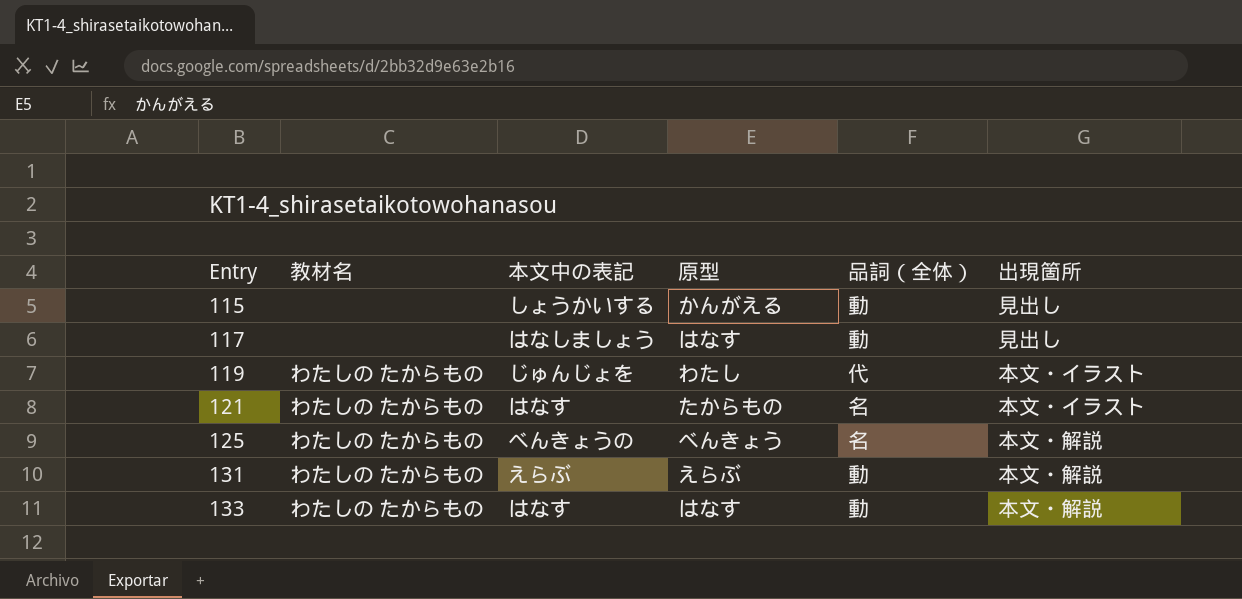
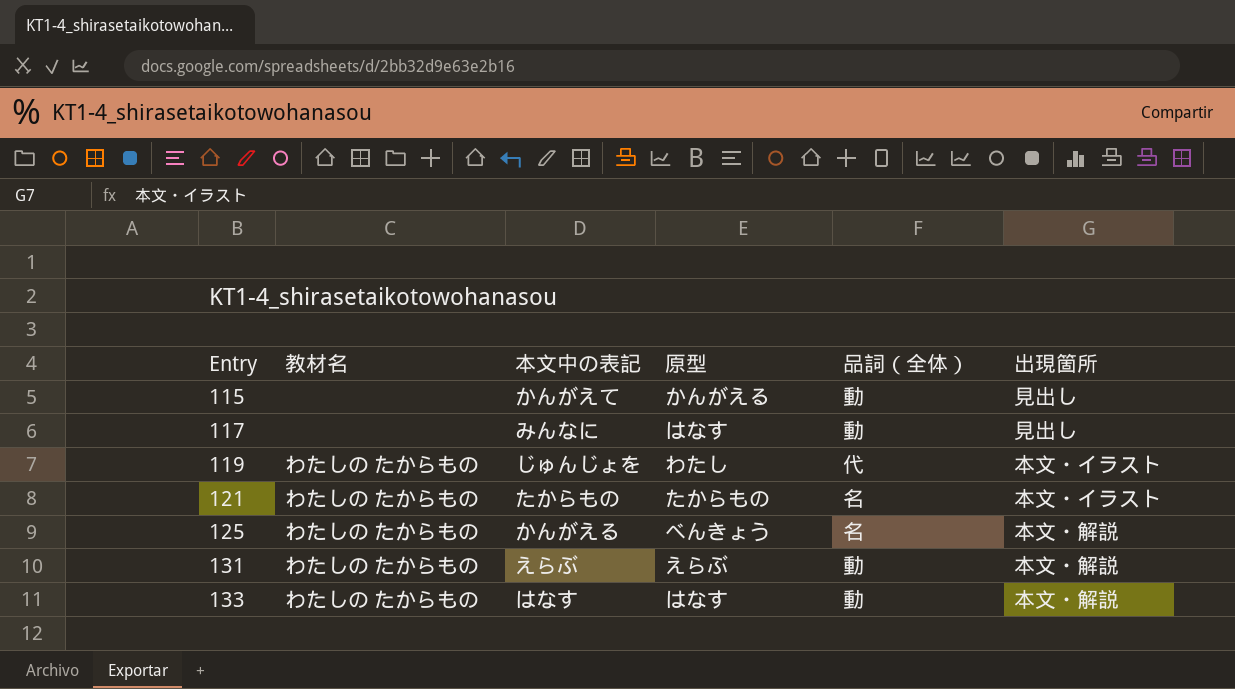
115 | 本文中の表記: しょうかいする -> かんがえて
117 | 本文中の表記: はなしましょう -> みんなに
121 | 本文中の表記: はなす -> たからもの
125 | 本文中の表記: べんきょうの -> かんがえる

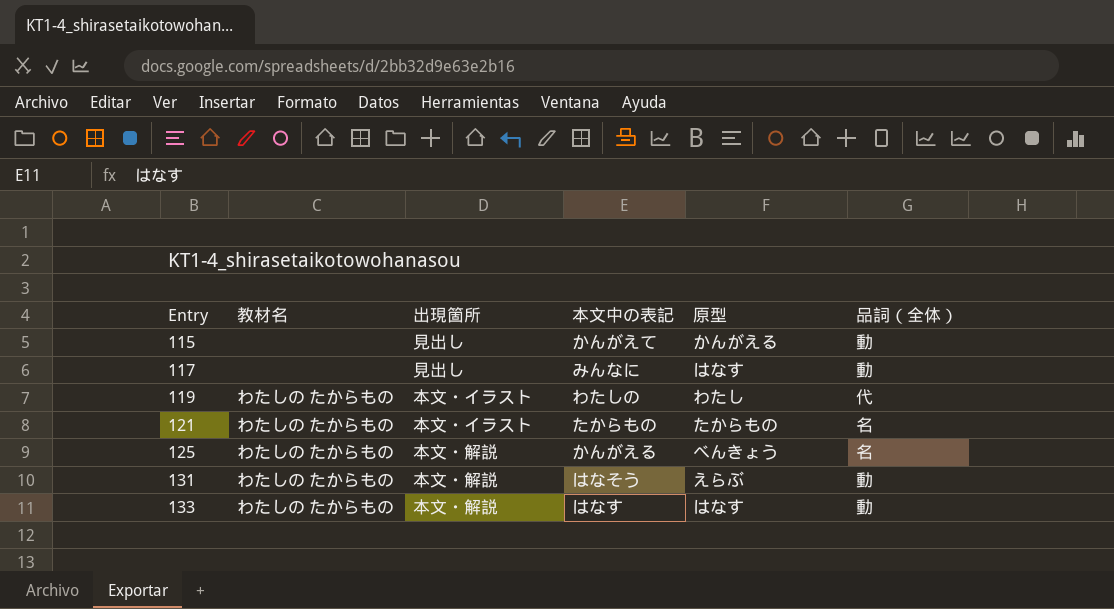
column 出現箇所 | position: 6 -> 3
119 | 本文中の表記: じゅんじょを -> わたしの
131 | 本文中の表記: えらぶ -> はなそう

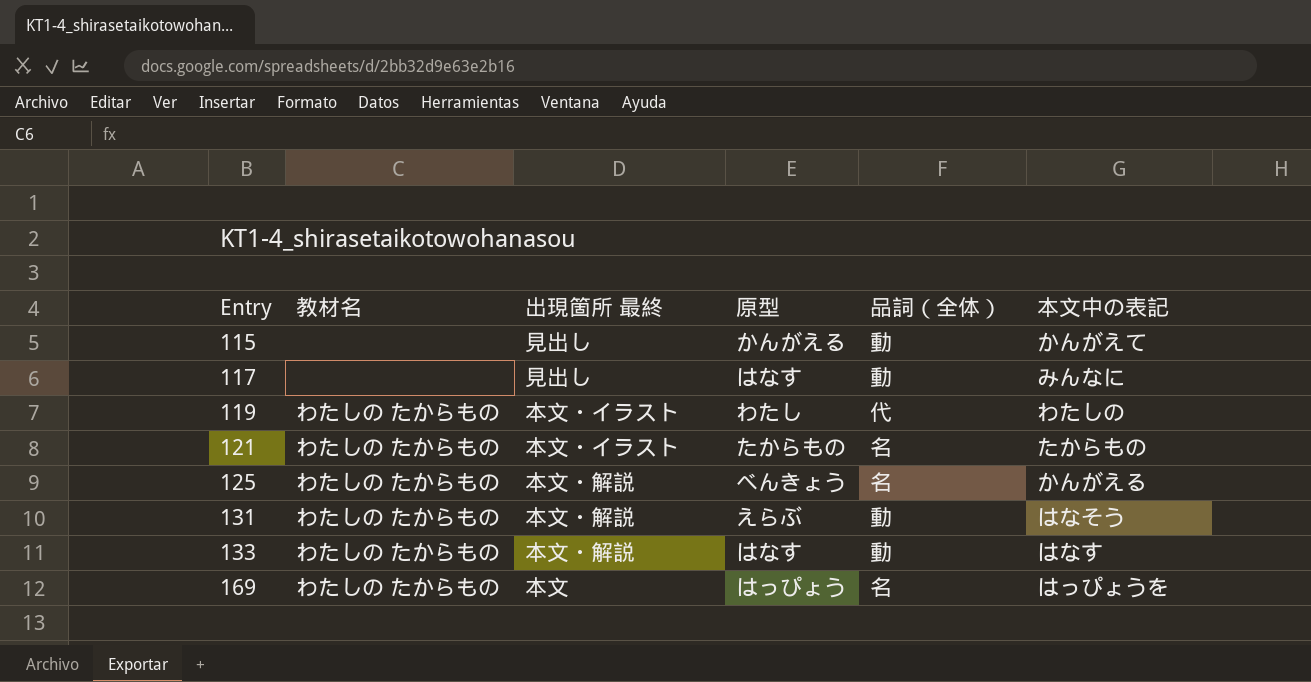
column name: 出現箇所 -> 出現箇所 最終
column 本文中の表記 | position: 4 -> 6
row 169: none -> わたしの たからもの | 本文 | はっぴょう | 名 | はっぴょうを

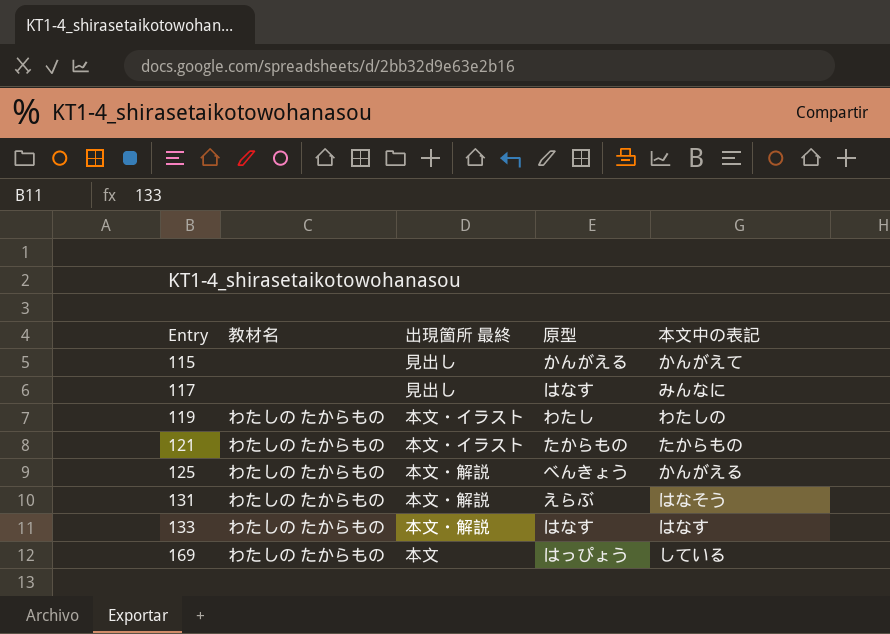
column 品詞（全体） | position: 5 -> none
169 | 本文中の表記: はっぴょうを -> している

